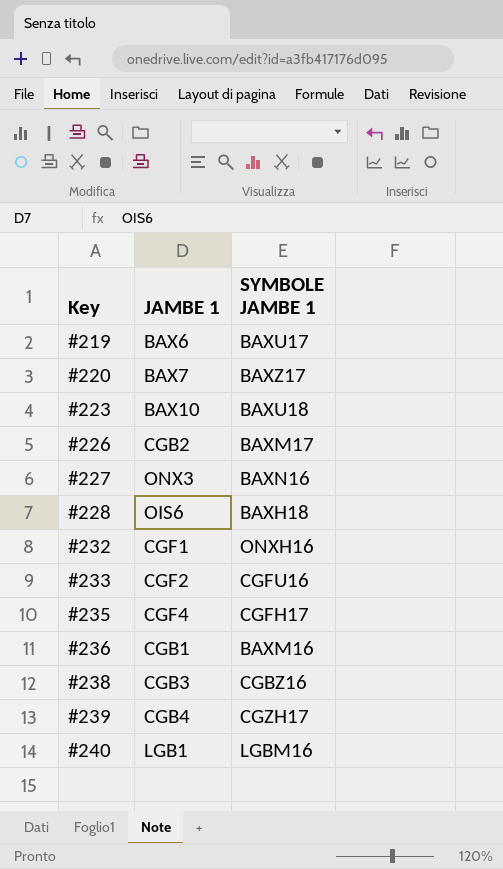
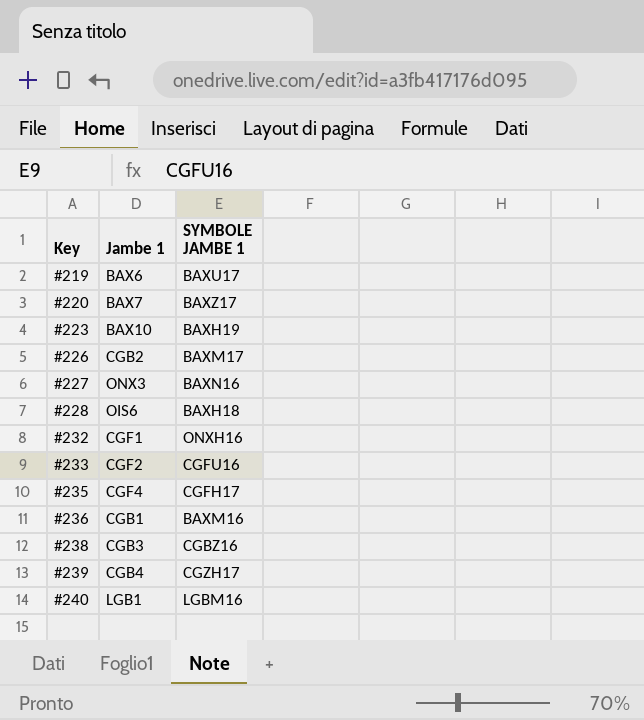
column name: JAMBE 1 -> Jambe 1
#223 | SYMBOLE JAMBE 1: BAXU18 -> BAXH19

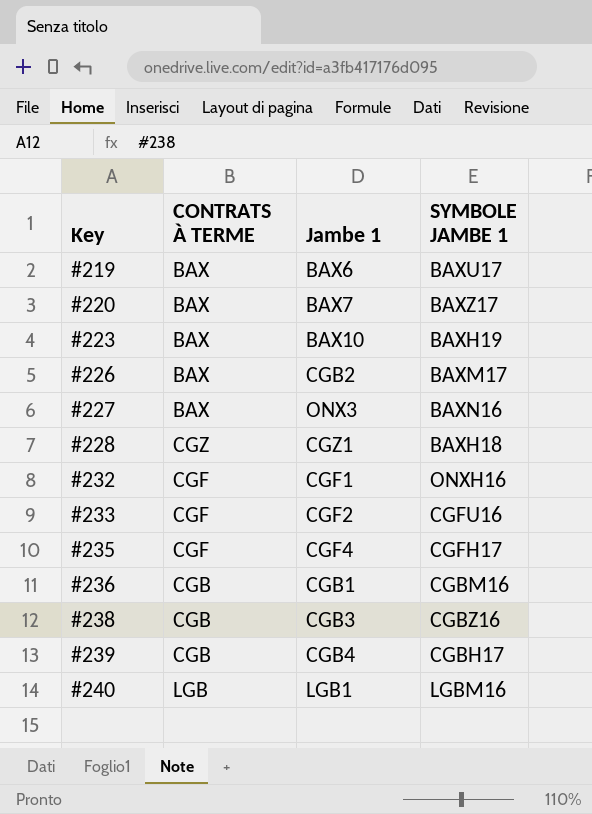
column CONTRATS À TERME | position: none -> 2
#228 | Jambe 1: OIS6 -> CGZ1
#236 | SYMBOLE JAMBE 1: BAXM16 -> CGBM16
#239 | SYMBOLE JAMBE 1: CGZH17 -> CGBH17

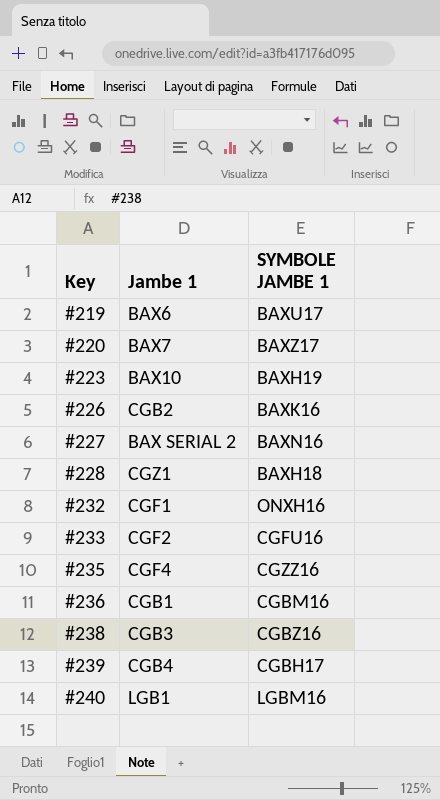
column CONTRATS À TERME | position: 2 -> none
#226 | SYMBOLE JAMBE 1: BAXM17 -> BAXK16
#227 | Jambe 1: ONX3 -> BAX SERIAL 2
#235 | SYMBOLE JAMBE 1: CGFH17 -> CGZZ16

